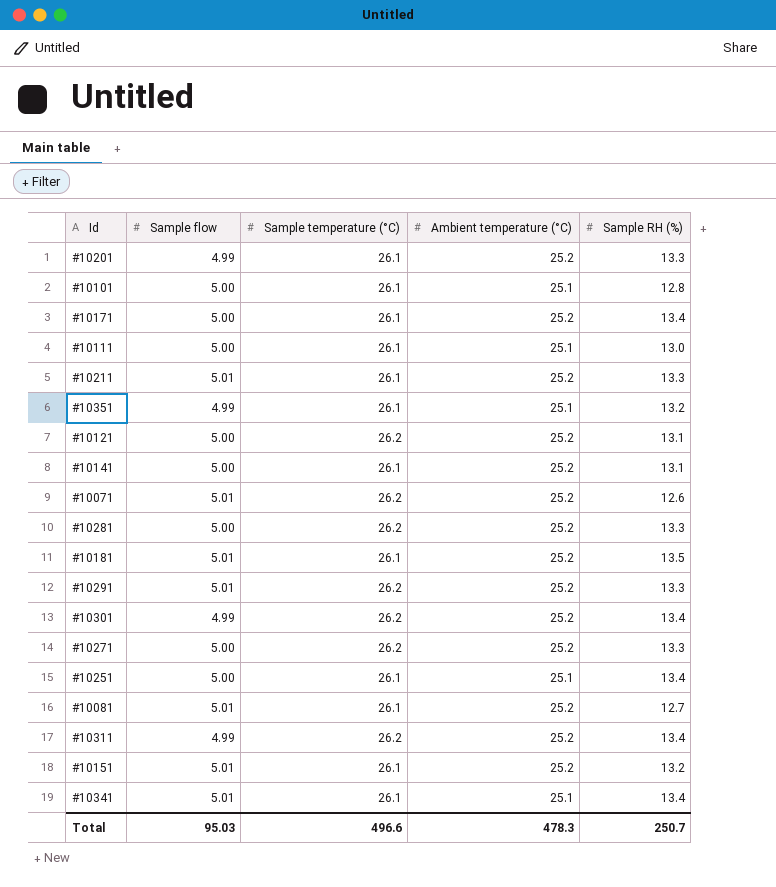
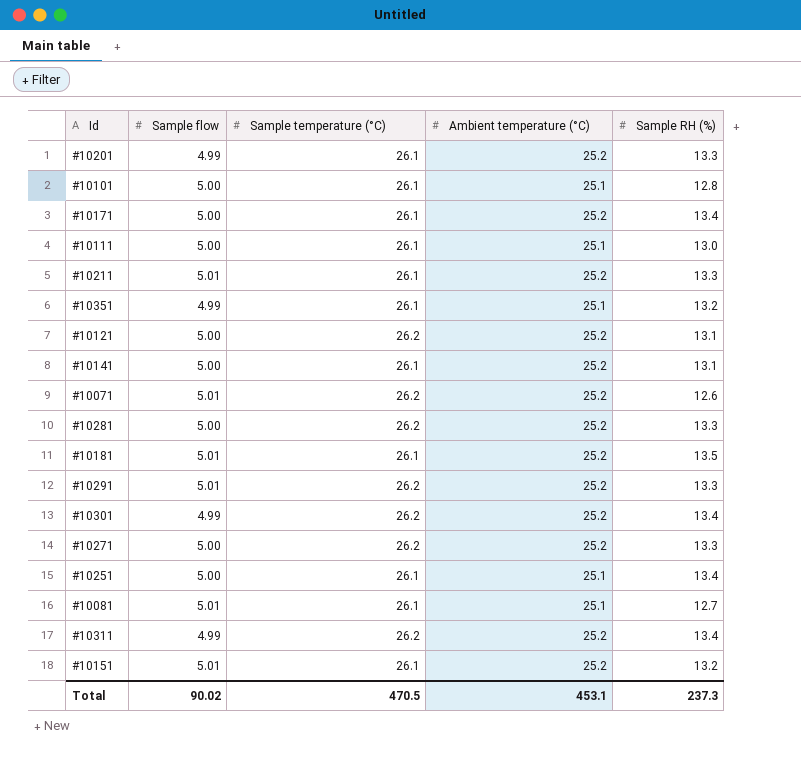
row #10341: 5.01 | 26.1 | 25.1 | 13.4 -> none
#10081 | Ambient temperature (°C): 25.2 -> 25.1
Total | Sample flow: 95.03 -> 90.02
Total | Sample temperature (°C): 496.6 -> 470.5
Total | Ambient temperature (°C): 478.3 -> 453.1
Total | Sample RH (%): 250.7 -> 237.3

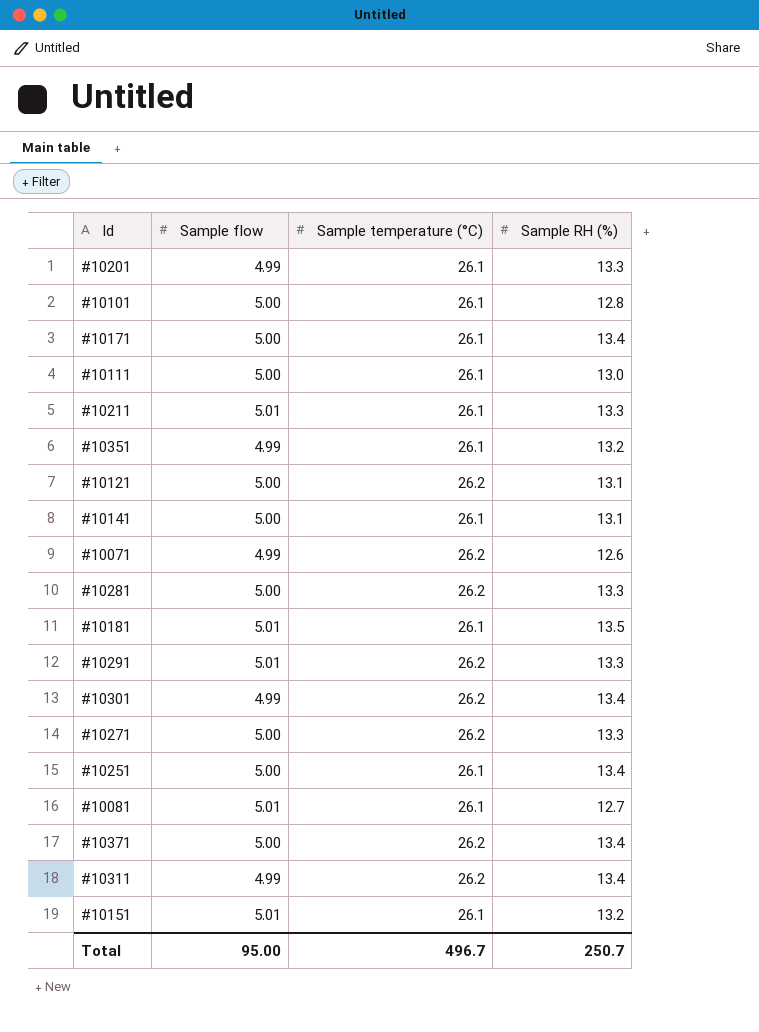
column Ambient temperature (°C) | position: 4 -> none
#10071 | Sample flow: 5.01 -> 4.99
row #10371: none -> 5.00 | 26.2 | 13.4
Total | Sample flow: 90.02 -> 95.00
Total | Sample temperature (°C): 470.5 -> 496.7
Total | Sample RH (%): 237.3 -> 250.7

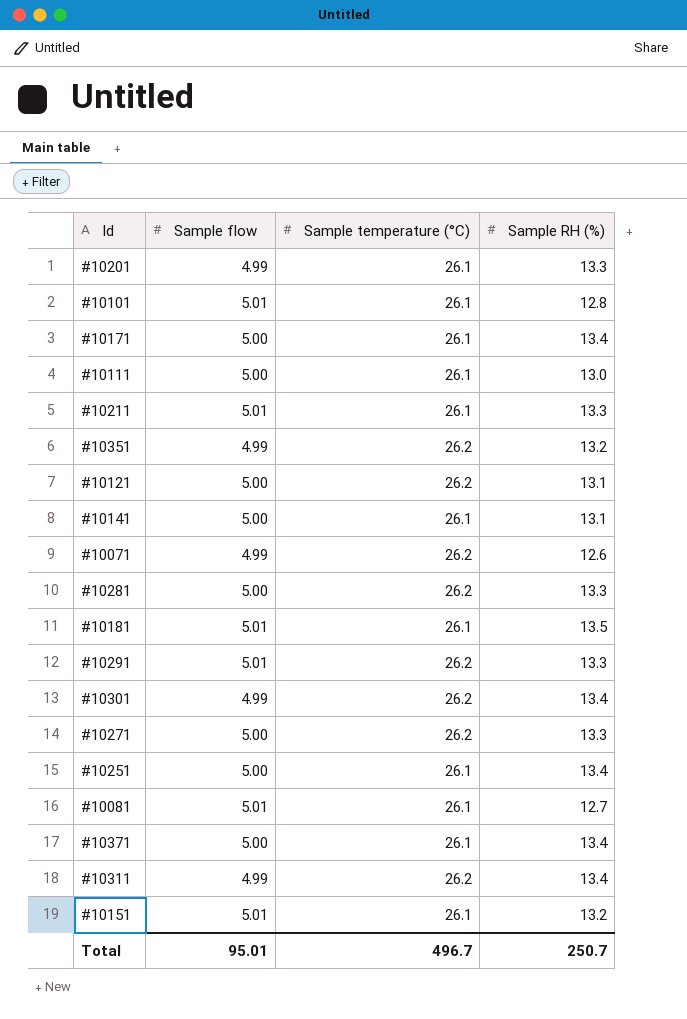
#10101 | Sample flow: 5.00 -> 5.01
#10351 | Sample temperature (°C): 26.1 -> 26.2
#10371 | Sample temperature (°C): 26.2 -> 26.1
Total | Sample flow: 95.00 -> 95.01

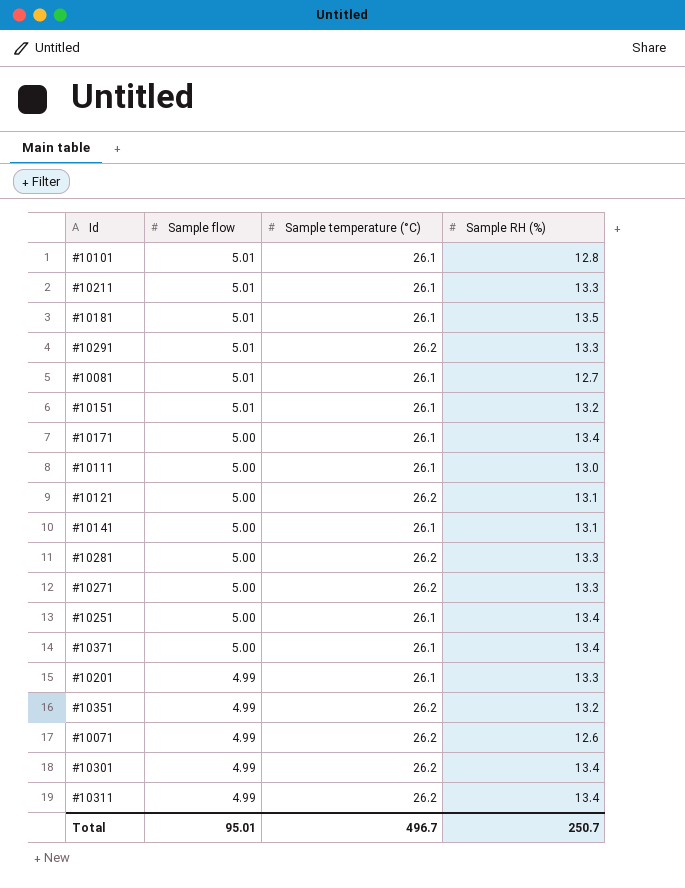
row order: none -> Sample flow descending

